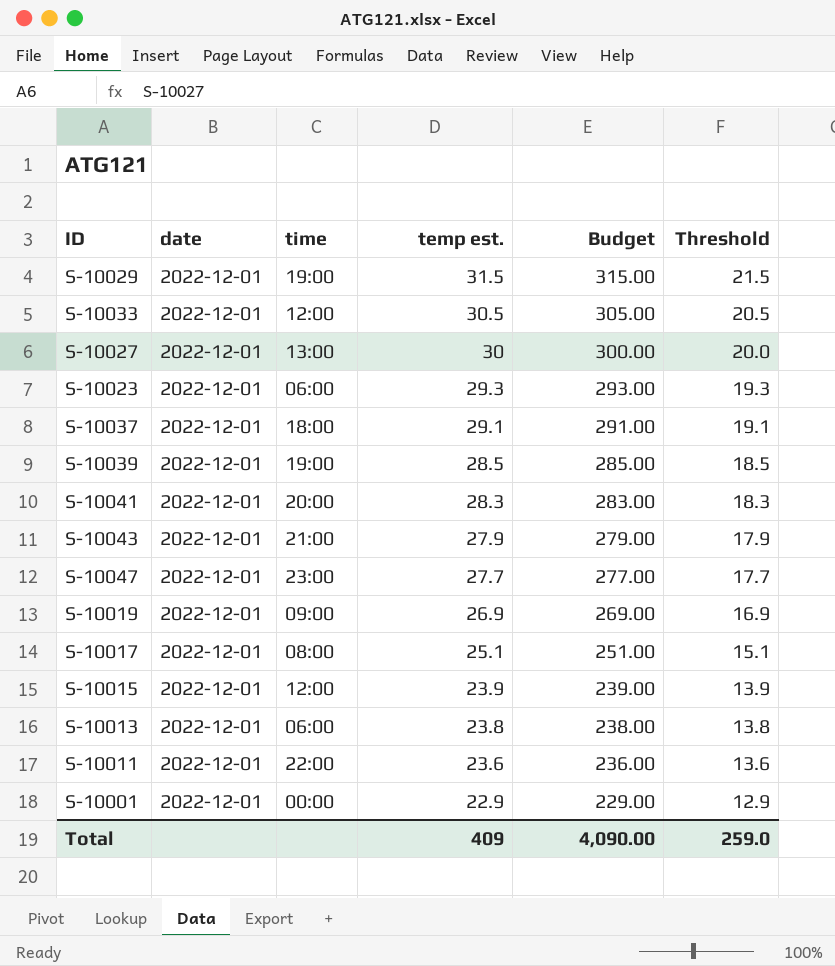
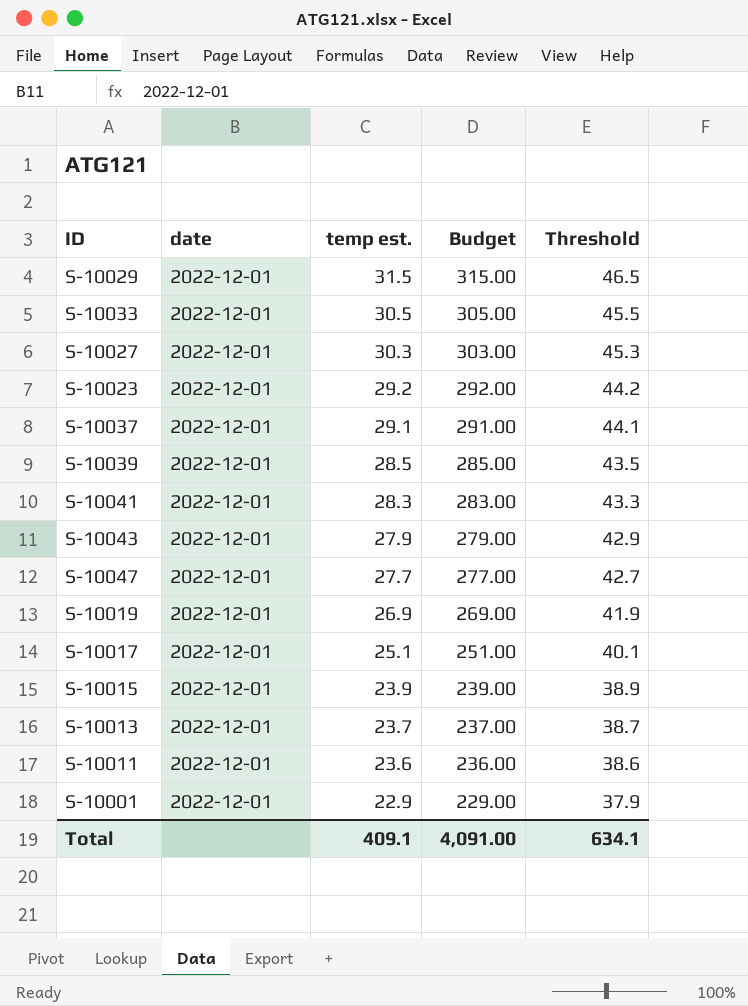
column time | position: 3 -> none
column Threshold | formula: [temp est.] - 10 -> [temp est.] + 15
S-10027 | temp est.: 30 -> 30.3
S-10027 | Budget: 300.00 -> 303.00
S-10023 | temp est.: 29.3 -> 29.2
S-10023 | Budget: 293.00 -> 292.00
S-10013 | temp est.: 23.8 -> 23.7
S-10013 | Budget: 238.00 -> 237.00
Total | temp est.: 409 -> 409.1
Total | Budget: 4,090.00 -> 4,091.00
Total | Threshold: 259.0 -> 634.1

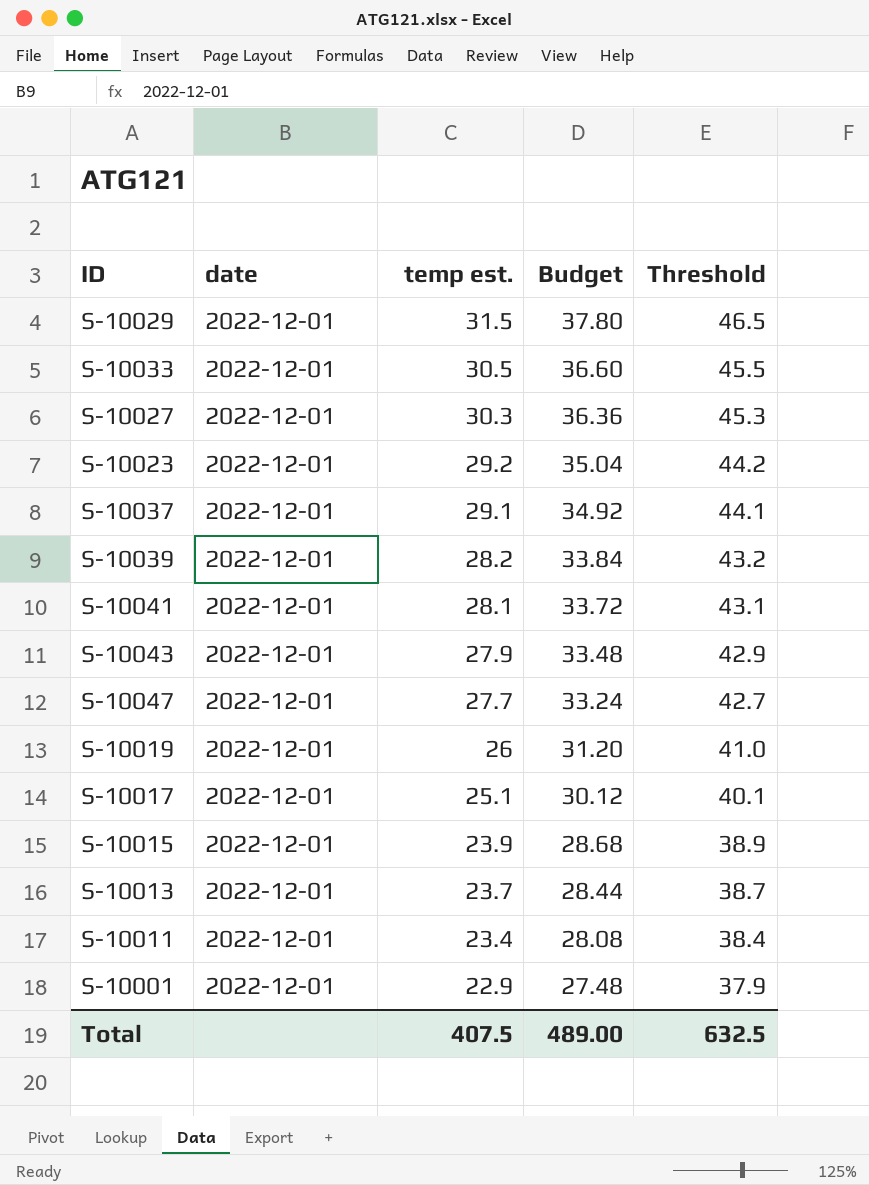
column Budget | formula: [temp est.] * 10 -> [temp est.] * 1.2
S-10039 | temp est.: 28.5 -> 28.2
S-10039 | Threshold: 43.5 -> 43.2
S-10041 | temp est.: 28.3 -> 28.1
S-10041 | Threshold: 43.3 -> 43.1
S-10019 | temp est.: 26.9 -> 26
S-10019 | Threshold: 41.9 -> 41.0
S-10011 | temp est.: 23.6 -> 23.4
S-10011 | Threshold: 38.6 -> 38.4
Total | temp est.: 409.1 -> 407.5
Total | Budget: 4,091.00 -> 489.00
Total | Threshold: 634.1 -> 632.5

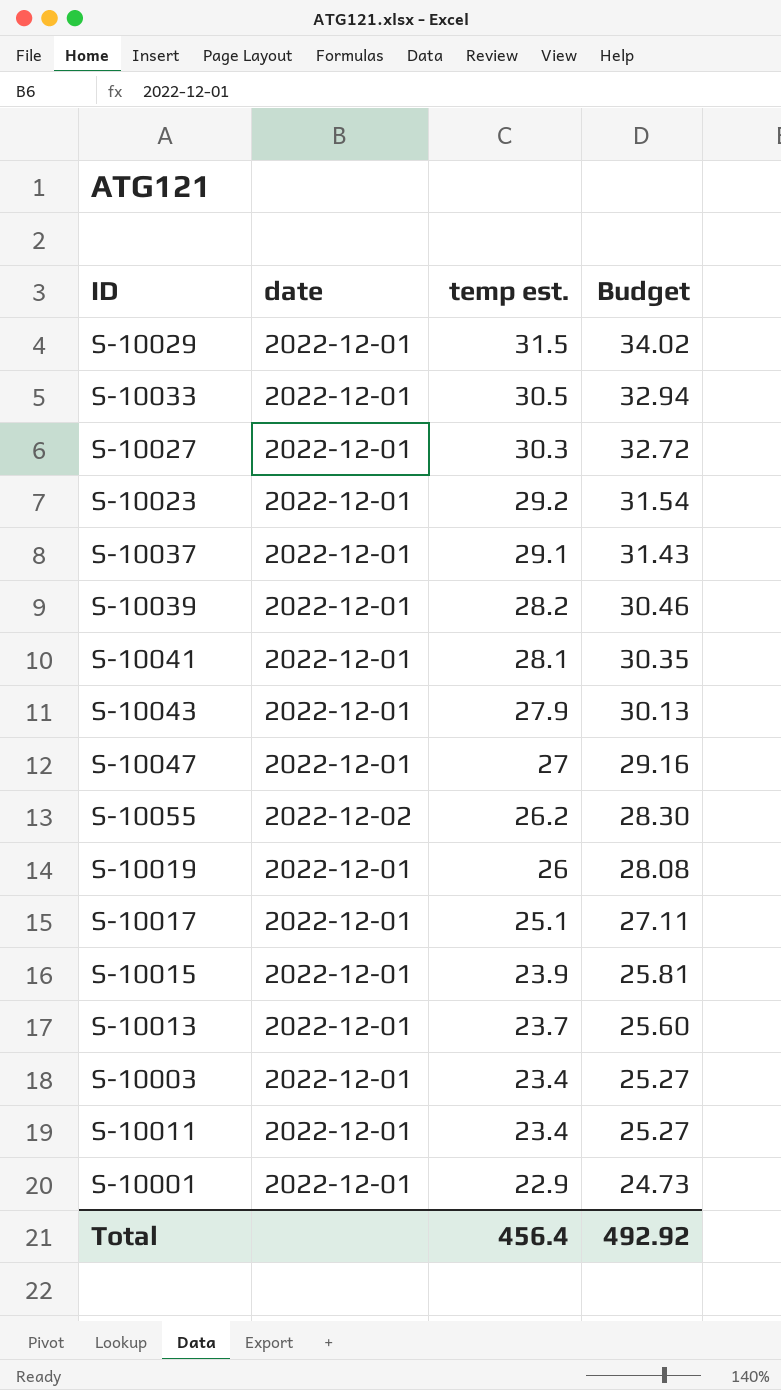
column Threshold | formula: [temp est.] + 15 -> none
column Budget | formula: [temp est.] * 1.2 -> [temp est.] * 1.08
S-10047 | temp est.: 27.7 -> 27
row S-10055: none -> 2022-12-02 | 26.2 | 28.30
row S-10003: none -> 2022-12-01 | 23.4 | 25.27
Total | temp est.: 407.5 -> 456.4
Total | Budget: 489.00 -> 492.92

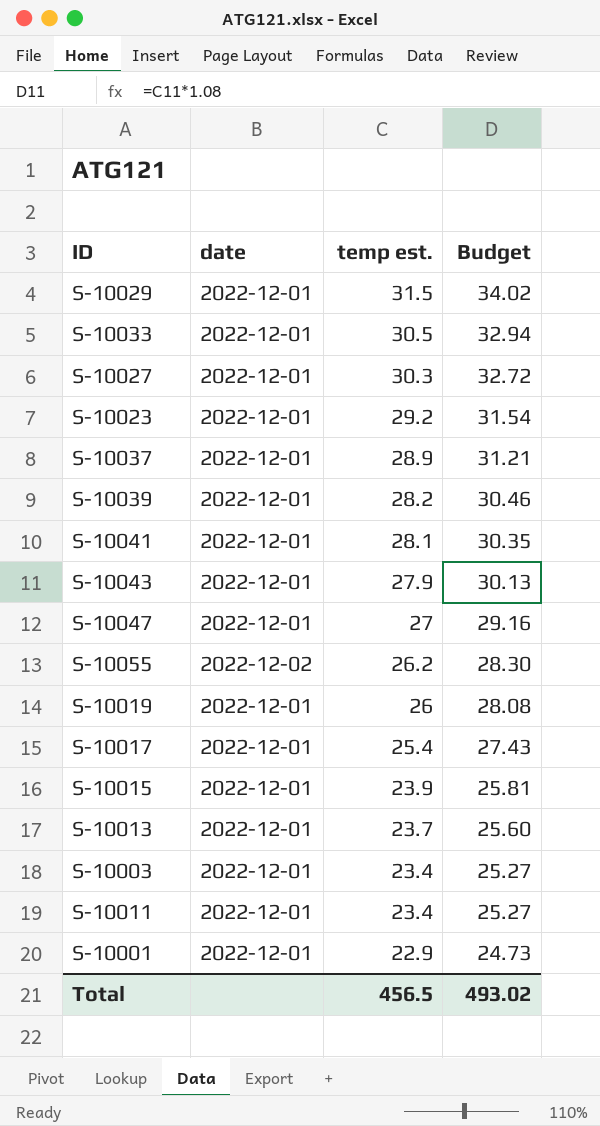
S-10037 | temp est.: 29.1 -> 28.9
S-10037 | Budget: 31.43 -> 31.21
S-10017 | temp est.: 25.1 -> 25.4
S-10017 | Budget: 27.11 -> 27.43
Total | temp est.: 456.4 -> 456.5
Total | Budget: 492.92 -> 493.02

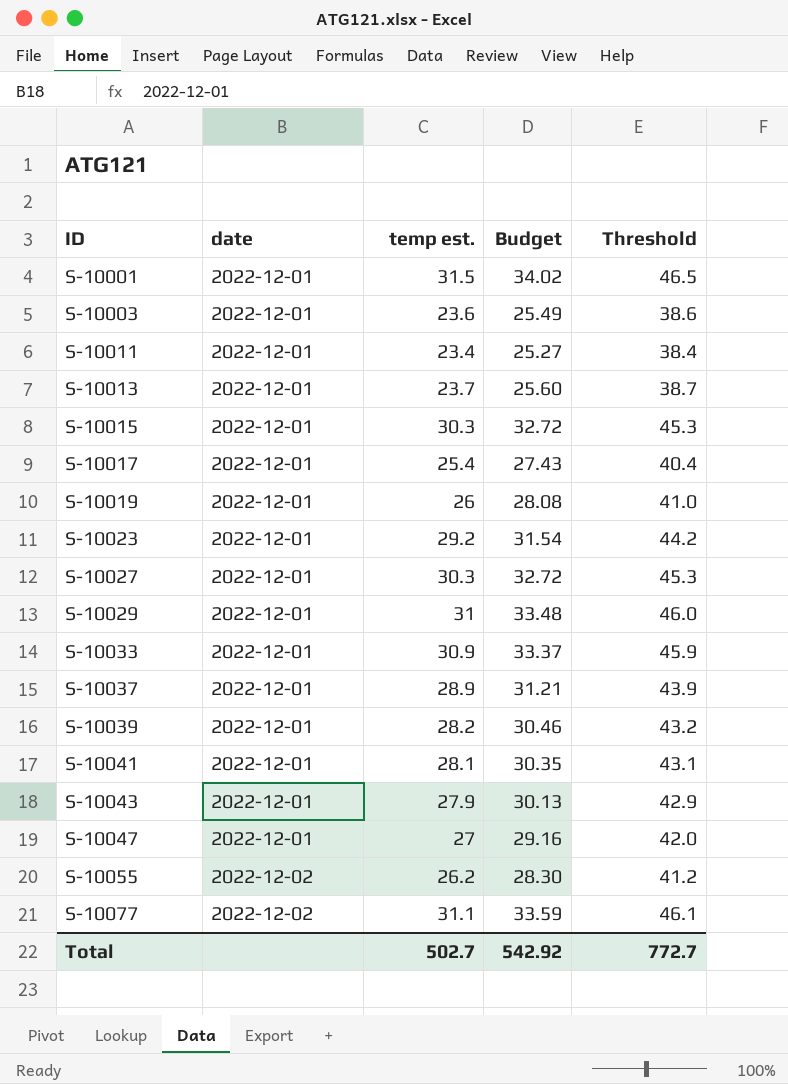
row order: temp est. descending -> ID ascending
column Threshold | formula: none -> [temp est.] + 15
S-10001 | temp est.: 22.9 -> 31.5
S-10001 | Budget: 24.73 -> 34.02
S-10003 | temp est.: 23.4 -> 23.6
S-10003 | Budget: 25.27 -> 25.49
S-10015 | temp est.: 23.9 -> 30.3
S-10015 | Budget: 25.81 -> 32.72
S-10029 | temp est.: 31.5 -> 31
S-10029 | Budget: 34.02 -> 33.48
S-10033 | temp est.: 30.5 -> 30.9
S-10033 | Budget: 32.94 -> 33.37
row S-10077: none -> 2022-12-02 | 31.1 | 33.59 | 46.1
Total | temp est.: 456.5 -> 502.7
Total | Budget: 493.02 -> 542.92

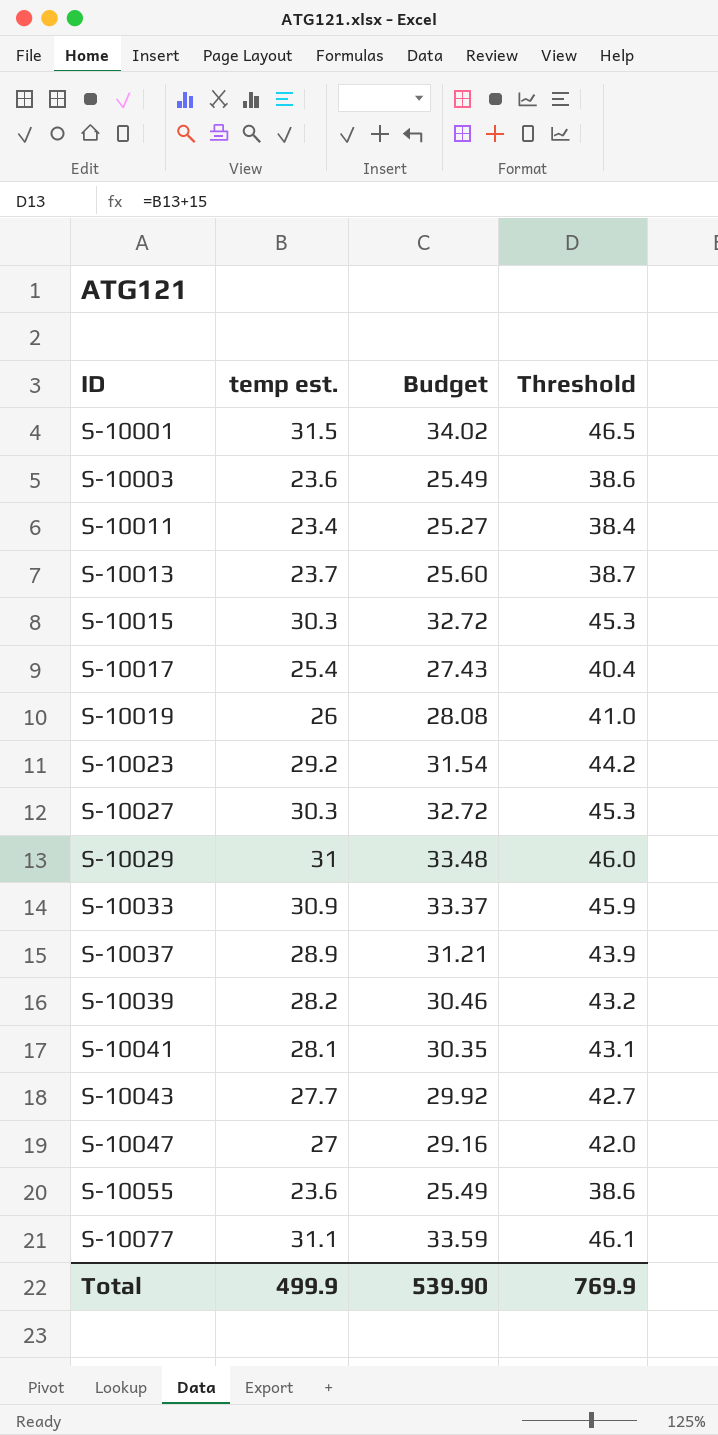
column date | position: 2 -> none
S-10043 | temp est.: 27.9 -> 27.7
S-10043 | Budget: 30.13 -> 29.92
S-10043 | Threshold: 42.9 -> 42.7
S-10055 | temp est.: 26.2 -> 23.6
S-10055 | Budget: 28.30 -> 25.49
S-10055 | Threshold: 41.2 -> 38.6
Total | temp est.: 502.7 -> 499.9
Total | Budget: 542.92 -> 539.90
Total | Threshold: 772.7 -> 769.9

